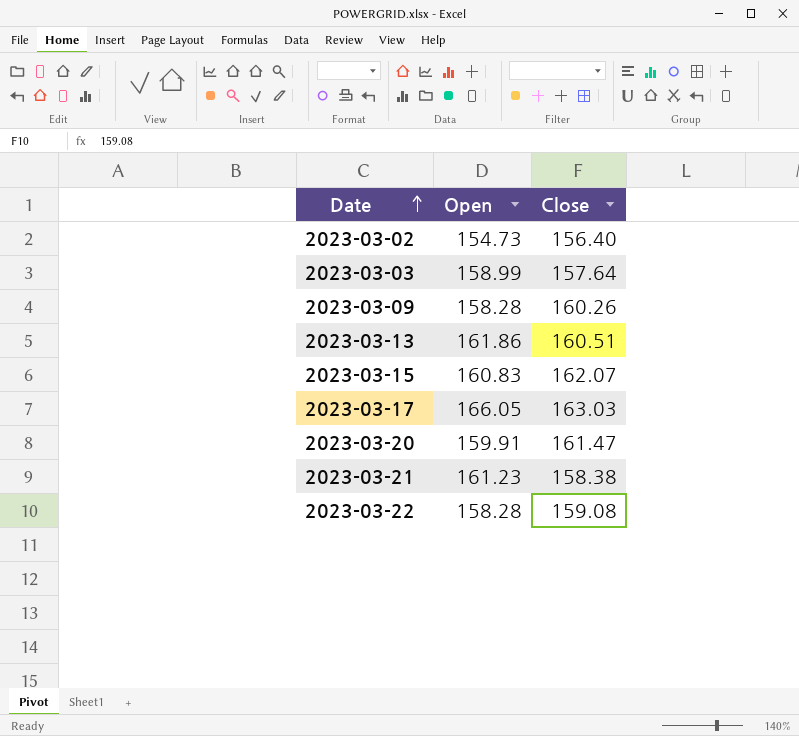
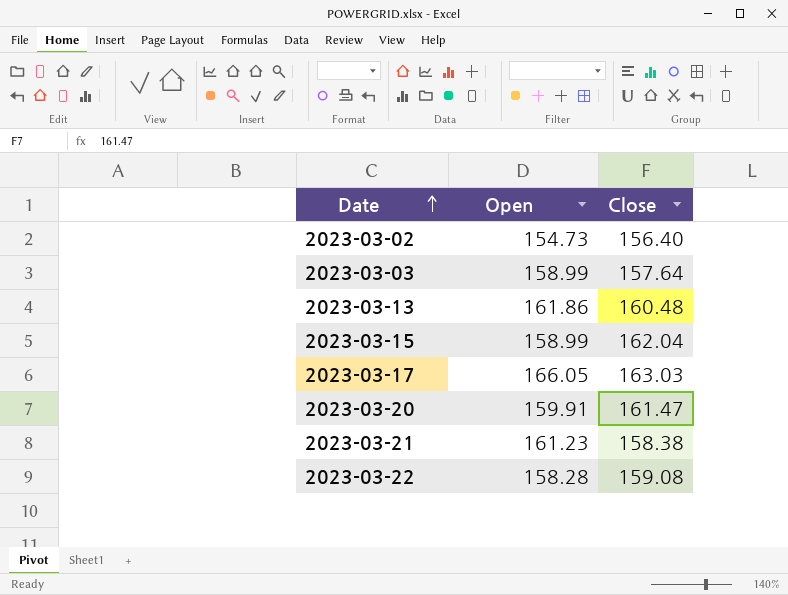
row 2023-03-09: 158.28 | 160.26 -> none
2023-03-13 | Close: 160.51 -> 160.48
2023-03-15 | Open: 160.83 -> 158.99
2023-03-15 | Close: 162.07 -> 162.04

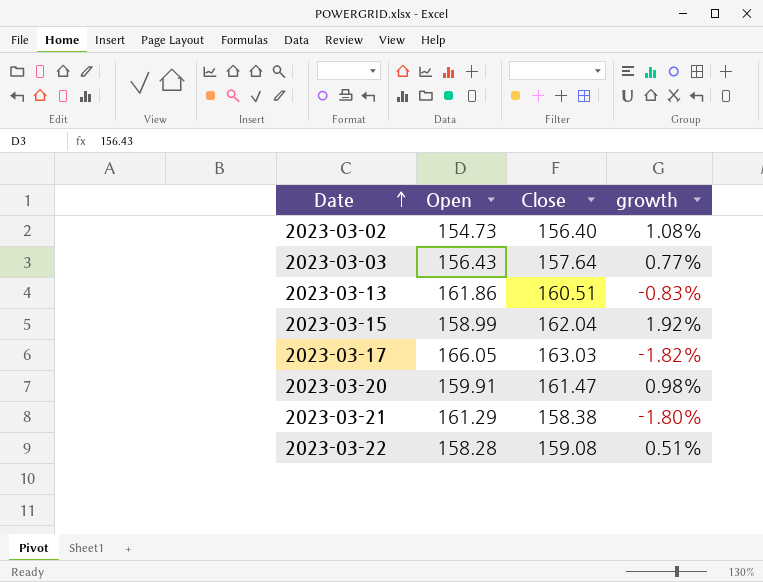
column growth | formula: none -> ([Close] - [Open]) / [Open]
2023-03-03 | Open: 158.99 -> 156.43
2023-03-13 | Close: 160.48 -> 160.51
2023-03-21 | Open: 161.23 -> 161.29

